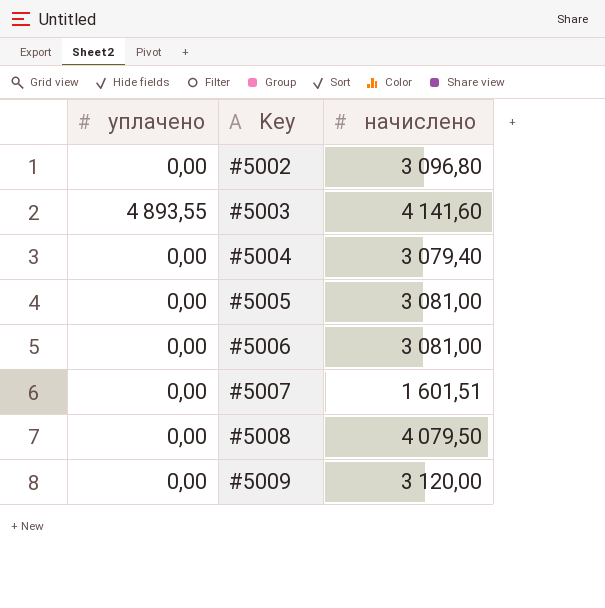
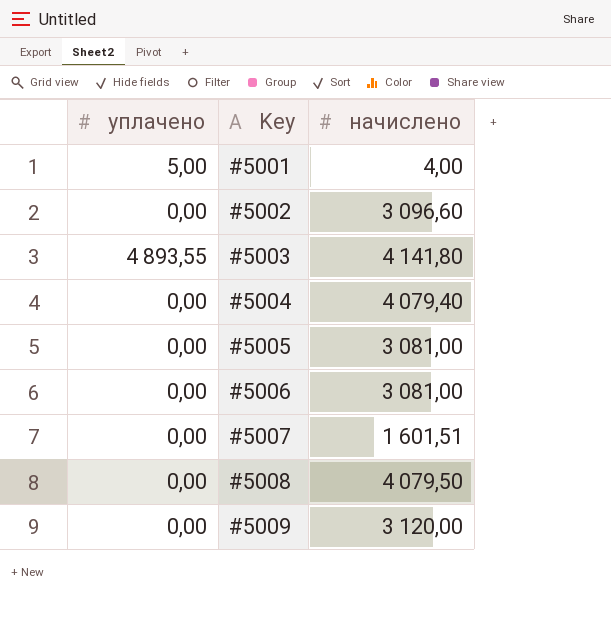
row #5001: none -> 5,00 | 4,00
#5002 | начислено: 3 096,80 -> 3 096,60
#5003 | начислено: 4 141,60 -> 4 141,80
#5004 | начислено: 3 079,40 -> 4 079,40

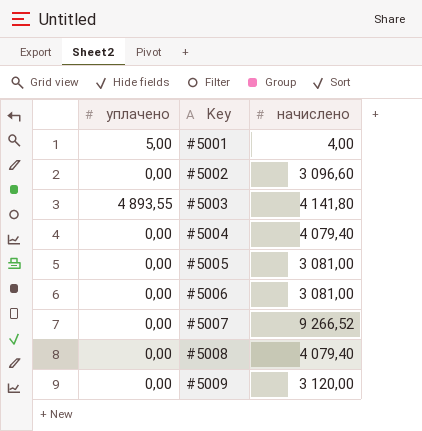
#5007 | начислено: 1 601,51 -> 9 266,52
#5008 | начислено: 4 079,50 -> 4 079,40

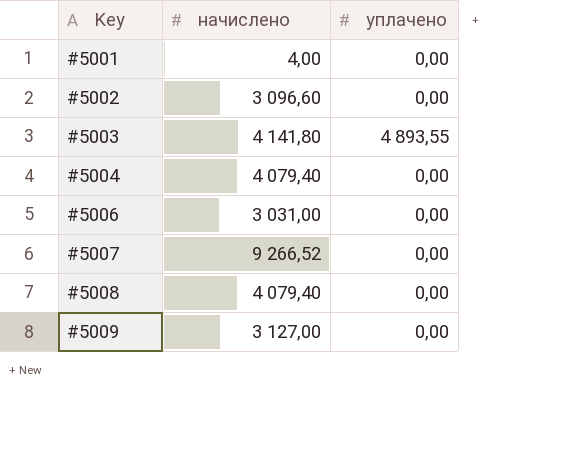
column уплачено | position: 1 -> 3
row #5005: 0,00 | 3 081,00 -> none
#5001 | уплачено: 5,00 -> 0,00
#5006 | начислено: 3 081,00 -> 3 031,00
#5009 | начислено: 3 120,00 -> 3 127,00

